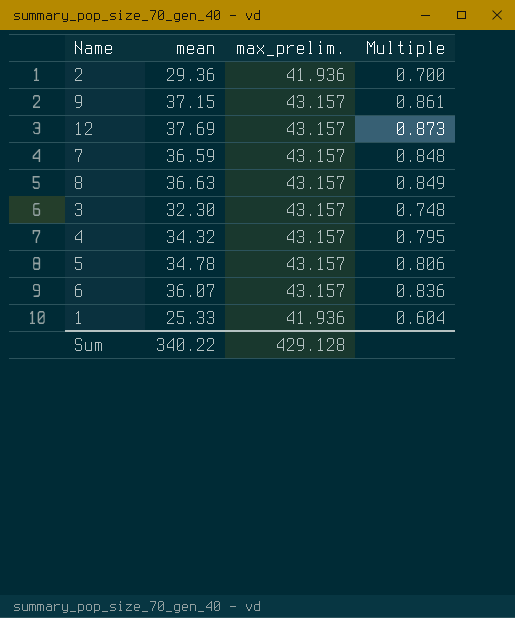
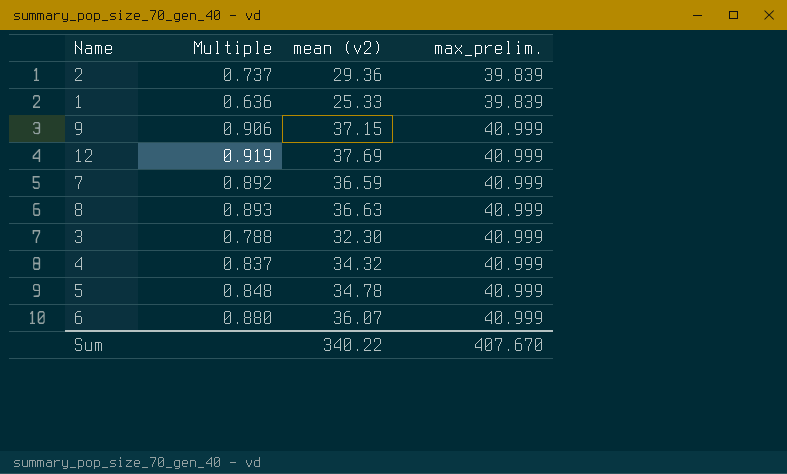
row order: none -> max_prelim. ascending
column Multiple | position: 4 -> 2
column name: mean -> mean (v2)
2 | Multiple: 0.700 -> 0.737
2 | max_prelim.: 41.936 -> 39.839
1 | Multiple: 0.604 -> 0.636
1 | max_prelim.: 41.936 -> 39.839
9 | Multiple: 0.861 -> 0.906
9 | max_prelim.: 43.157 -> 40.999
12 | Multiple: 0.873 -> 0.919
12 | max_prelim.: 43.157 -> 40.999
7 | Multiple: 0.848 -> 0.892
7 | max_prelim.: 43.157 -> 40.999
8 | Multiple: 0.849 -> 0.893
8 | max_prelim.: 43.157 -> 40.999
3 | Multiple: 0.748 -> 0.788
3 | max_prelim.: 43.157 -> 40.999
4 | Multiple: 0.795 -> 0.837
4 | max_prelim.: 43.157 -> 40.999
5 | Multiple: 0.806 -> 0.848
5 | max_prelim.: 43.157 -> 40.999
6 | Multiple: 0.836 -> 0.880
6 | max_prelim.: 43.157 -> 40.999
Sum | max_prelim.: 429.128 -> 407.670

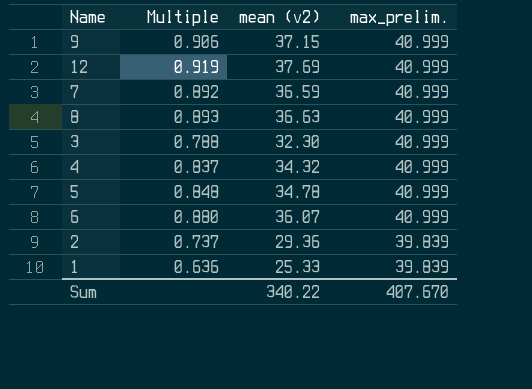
row order: max_prelim. ascending -> max_prelim. descending

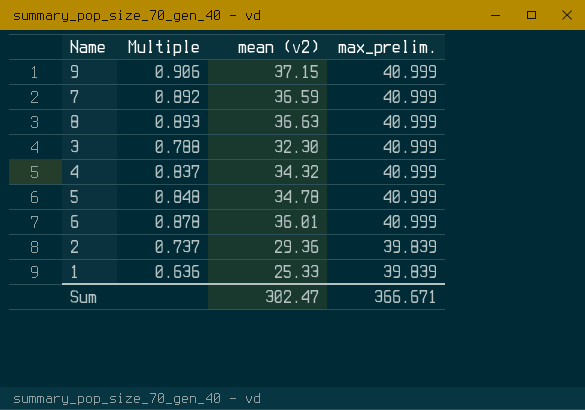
row 12: 0.919 | 37.69 | 40.999 -> none
6 | Multiple: 0.880 -> 0.878
6 | mean (v2): 36.07 -> 36.01
Sum | mean (v2): 340.22 -> 302.47
Sum | max_prelim.: 407.670 -> 366.671

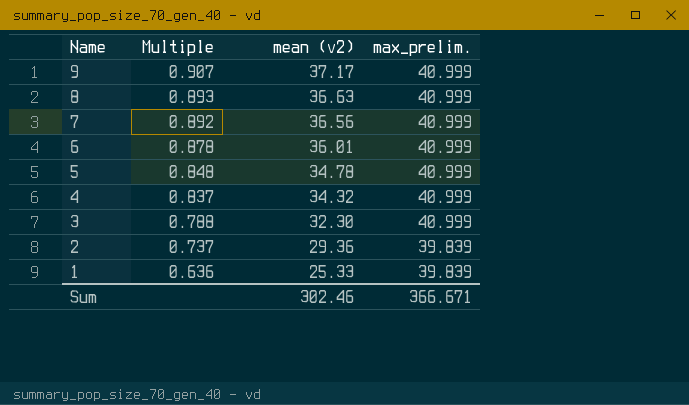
row order: max_prelim. descending -> Name descending
9 | Multiple: 0.906 -> 0.907
9 | mean (v2): 37.15 -> 37.17
7 | mean (v2): 36.59 -> 36.56
Sum | mean (v2): 302.47 -> 302.46

